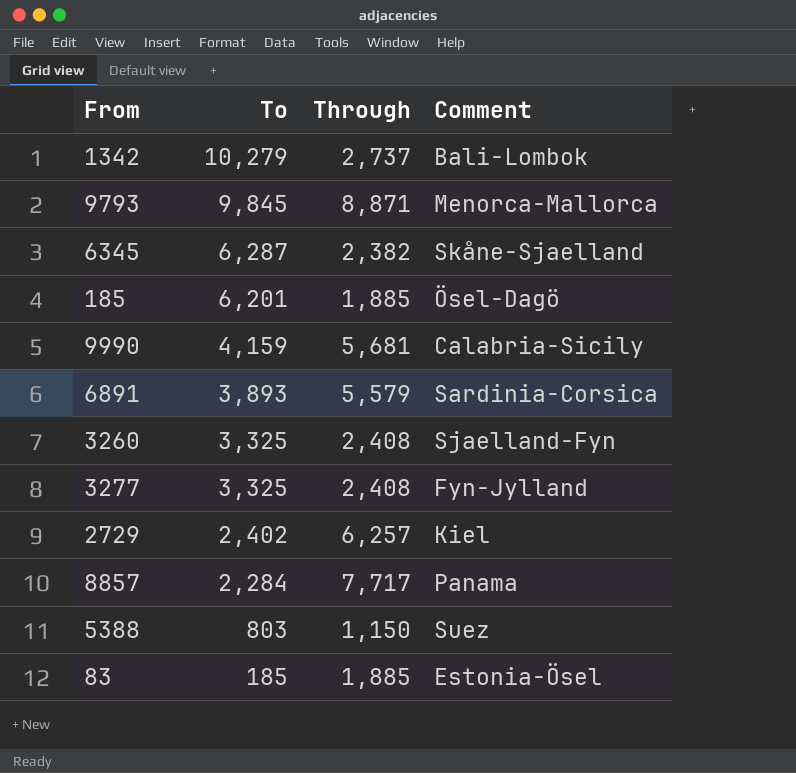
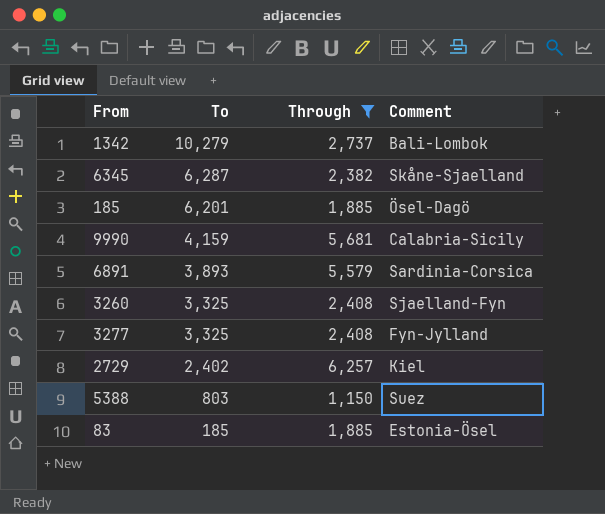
filter: none -> Through <= 6,257

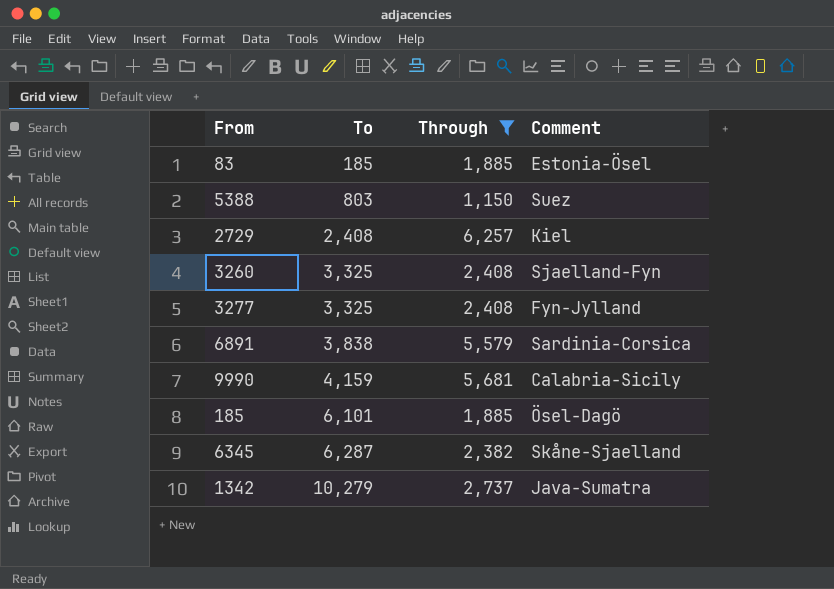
row order: To descending -> To ascending
2729 | To: 2,402 -> 2,408
6891 | To: 3,893 -> 3,838
185 | To: 6,201 -> 6,101
1342 | Comment: Bali-Lombok -> Java-Sumatra

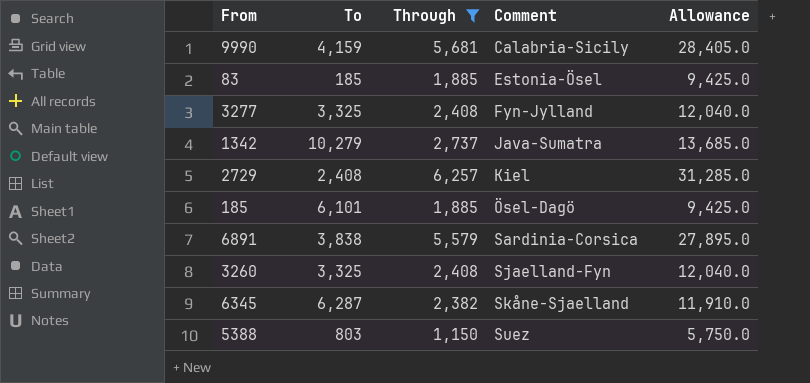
row order: To ascending -> Comment ascending
column Allowance | formula: none -> [Through] * 5

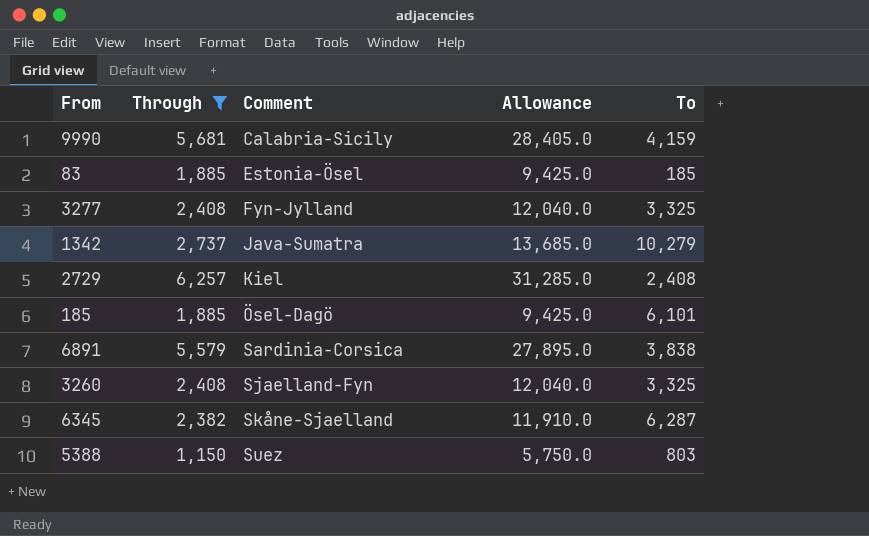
column To | position: 2 -> 5

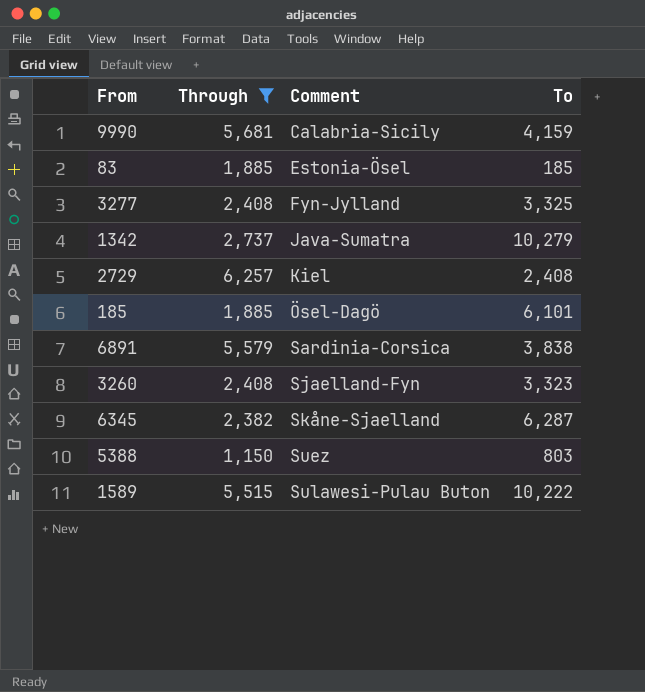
column Allowance | formula: [Through] * 5 -> none
3260 | To: 3,325 -> 3,323
row 1589: none -> 5,515 | Sulawesi-Pulau Buton | 10,222

